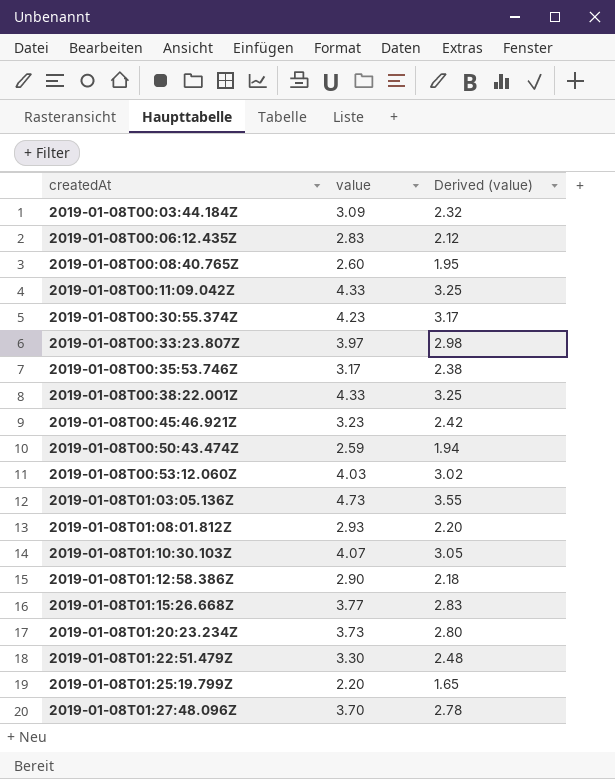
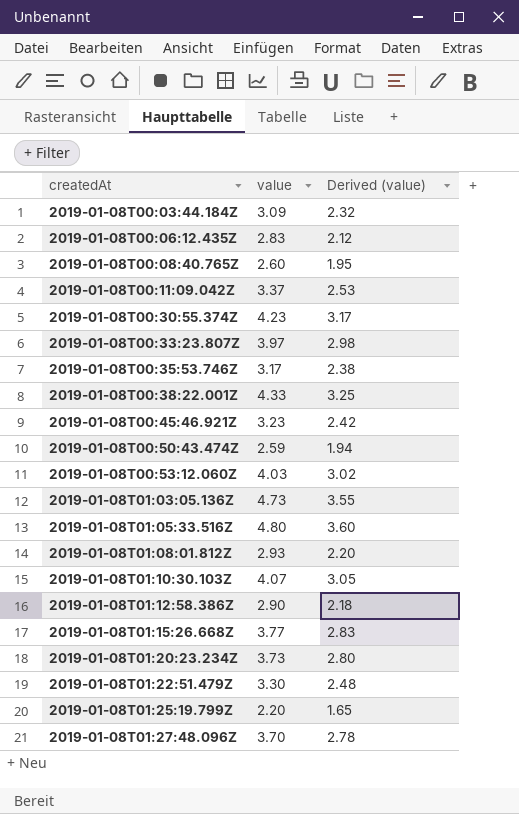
2019-01-08T00:11:09.042Z | value: 4.33 -> 3.37
2019-01-08T00:11:09.042Z | Derived (value): 3.25 -> 2.53
row 2019-01-08T01:05:33.516Z: none -> 4.80 | 3.60

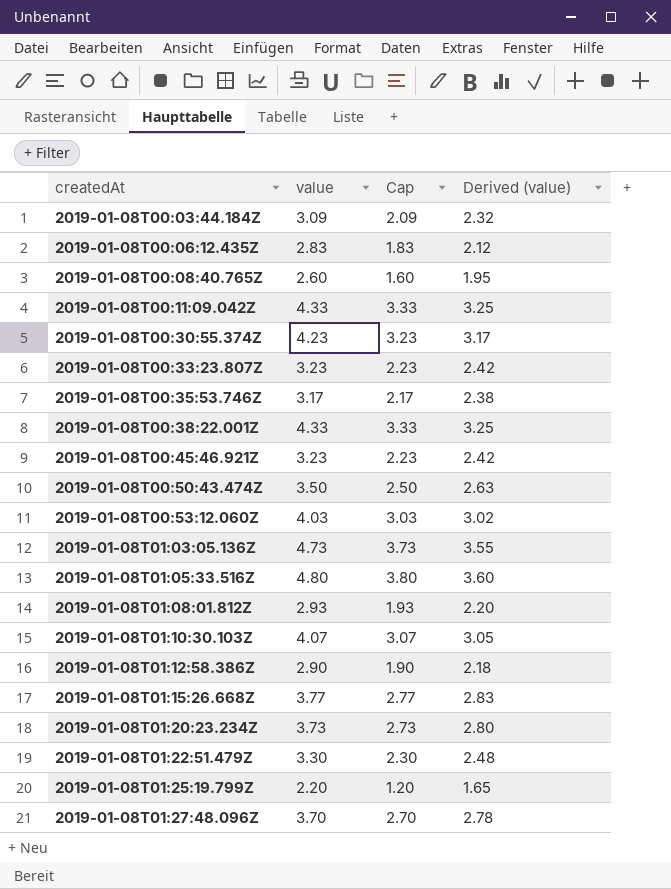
column Cap | formula: none -> [value] - 1
2019-01-08T00:11:09.042Z | value: 3.37 -> 4.33
2019-01-08T00:11:09.042Z | Derived (value): 2.53 -> 3.25
2019-01-08T00:33:23.807Z | value: 3.97 -> 3.23
2019-01-08T00:33:23.807Z | Derived (value): 2.98 -> 2.42
2019-01-08T00:50:43.474Z | value: 2.59 -> 3.50
2019-01-08T00:50:43.474Z | Derived (value): 1.94 -> 2.63

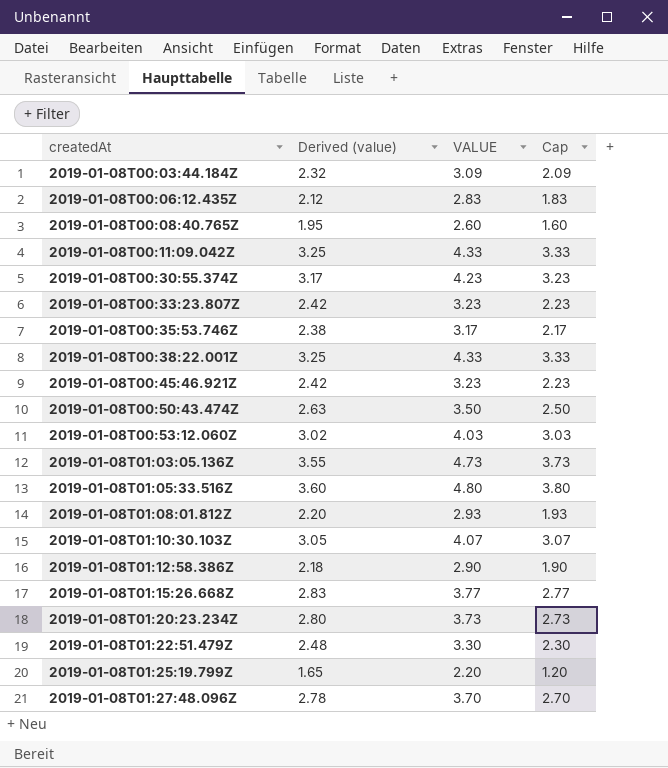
column Derived (value) | position: 4 -> 2
column name: value -> VALUE

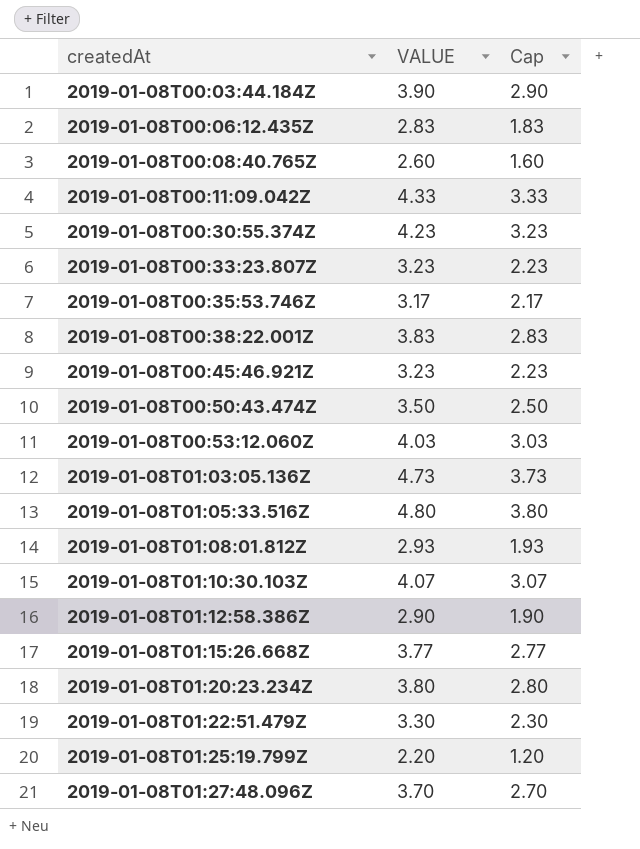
column Derived (value) | formula: [VALUE] * 0.75 -> none
2019-01-08T00:03:44.184Z | VALUE: 3.09 -> 3.90
2019-01-08T00:03:44.184Z | Cap: 2.09 -> 2.90
2019-01-08T00:38:22.001Z | VALUE: 4.33 -> 3.83
2019-01-08T00:38:22.001Z | Cap: 3.33 -> 2.83
2019-01-08T01:20:23.234Z | VALUE: 3.73 -> 3.80
2019-01-08T01:20:23.234Z | Cap: 2.73 -> 2.80

